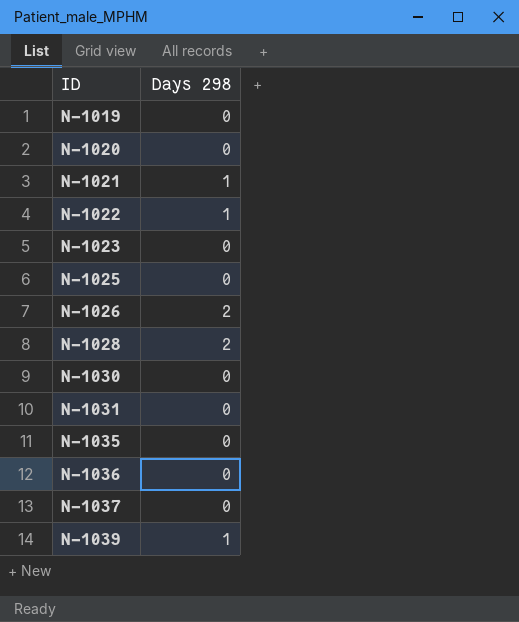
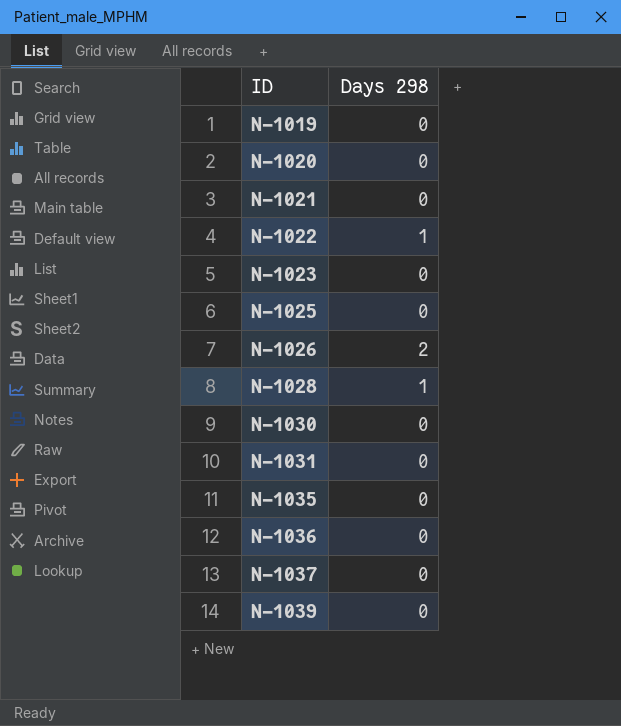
N-1021 | Days 298: 1 -> 0
N-1028 | Days 298: 2 -> 1
N-1039 | Days 298: 1 -> 0

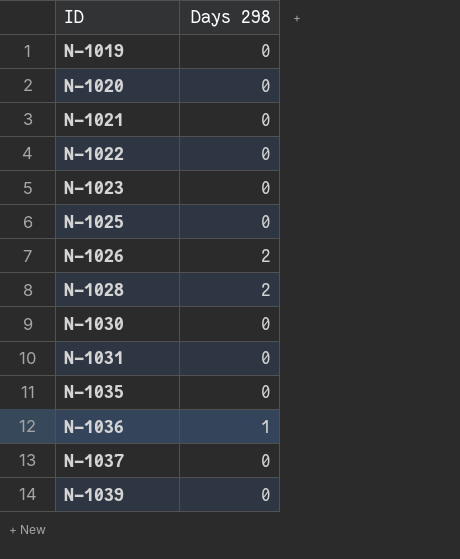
N-1022 | Days 298: 1 -> 0
N-1028 | Days 298: 1 -> 2
N-1036 | Days 298: 0 -> 1

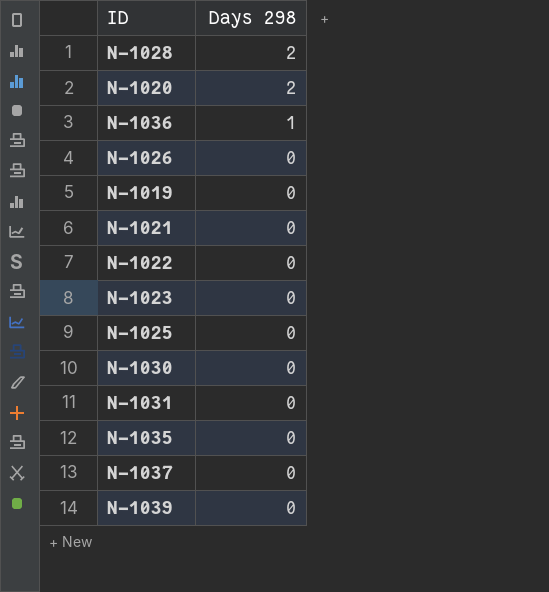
row order: ID ascending -> Days 298 descending
N-1020 | Days 298: 0 -> 2
N-1026 | Days 298: 2 -> 0

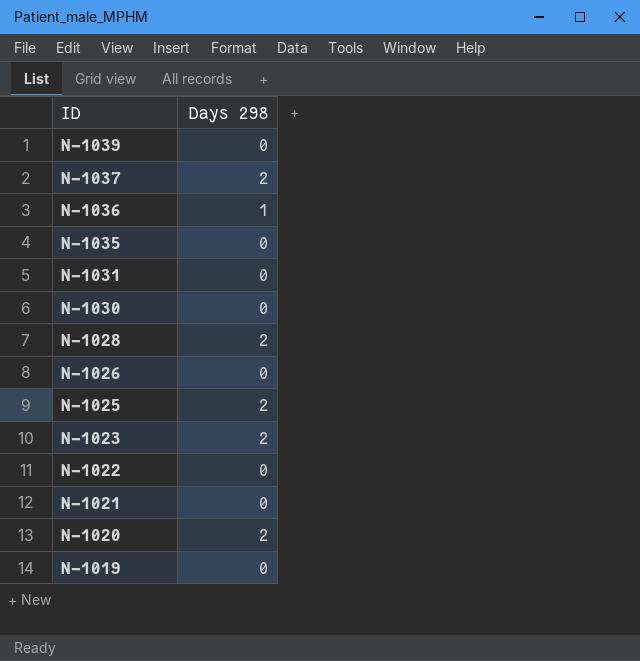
row order: Days 298 descending -> ID descending
N-1037 | Days 298: 0 -> 2
N-1025 | Days 298: 0 -> 2
N-1023 | Days 298: 0 -> 2

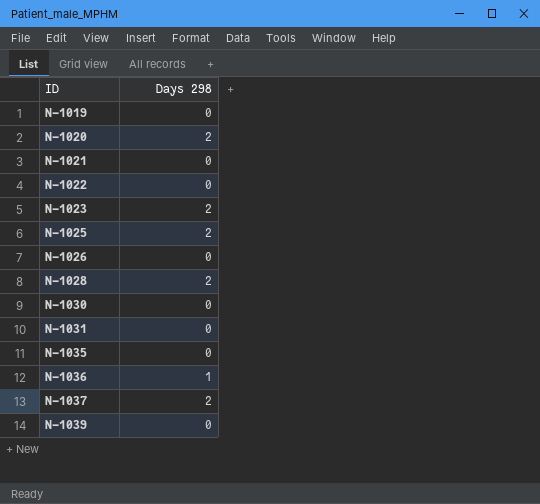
row order: ID descending -> ID ascending

